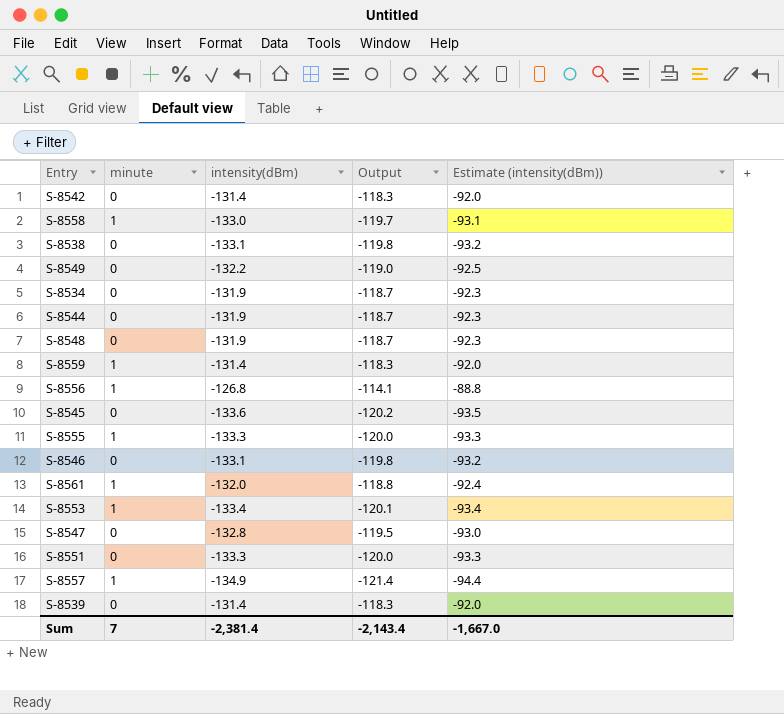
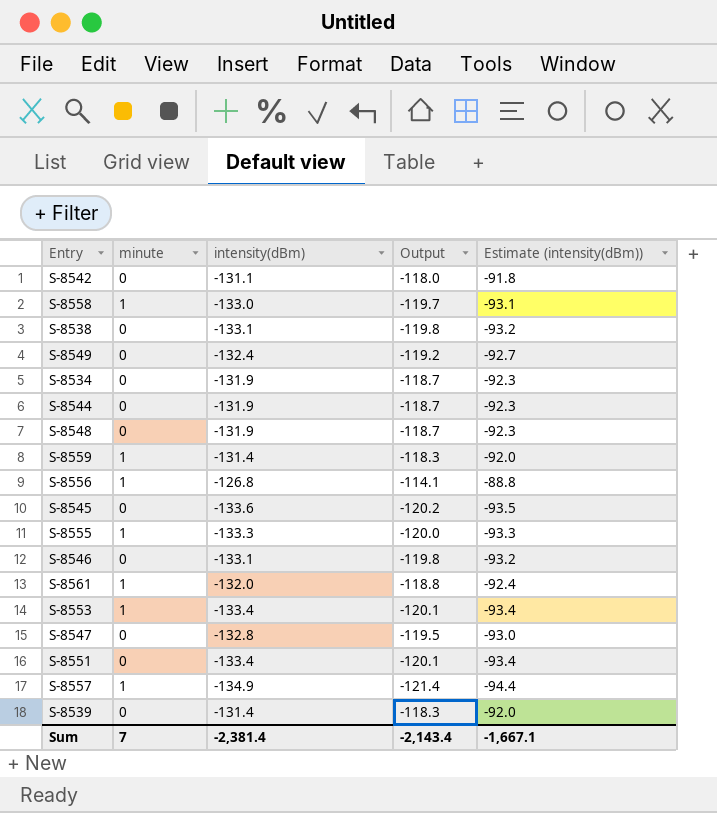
S-8542 | intensity(dBm): -131.4 -> -131.1
S-8542 | Output: -118.3 -> -118.0
S-8542 | Estimate (intensity(dBm)): -92.0 -> -91.8
S-8549 | intensity(dBm): -132.2 -> -132.4
S-8549 | Output: -119.0 -> -119.2
S-8549 | Estimate (intensity(dBm)): -92.5 -> -92.7
S-8551 | intensity(dBm): -133.3 -> -133.4
S-8551 | Output: -120.0 -> -120.1
S-8551 | Estimate (intensity(dBm)): -93.3 -> -93.4
Sum | Estimate (intensity(dBm)): -1,667.0 -> -1,667.1

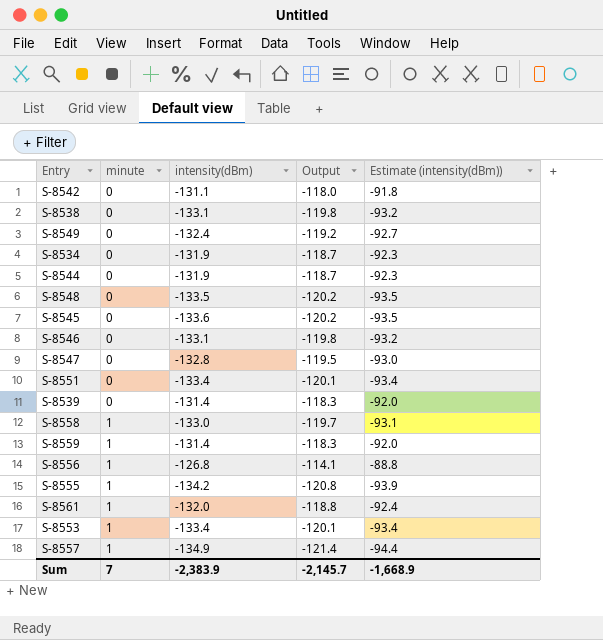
row order: none -> minute ascending
S-8548 | intensity(dBm): -131.9 -> -133.5
S-8548 | Output: -118.7 -> -120.2
S-8548 | Estimate (intensity(dBm)): -92.3 -> -93.5
S-8555 | intensity(dBm): -133.3 -> -134.2
S-8555 | Output: -120.0 -> -120.8
S-8555 | Estimate (intensity(dBm)): -93.3 -> -93.9
Sum | intensity(dBm): -2,381.4 -> -2,383.9
Sum | Output: -2,143.4 -> -2,145.7
Sum | Estimate (intensity(dBm)): -1,667.1 -> -1,668.9

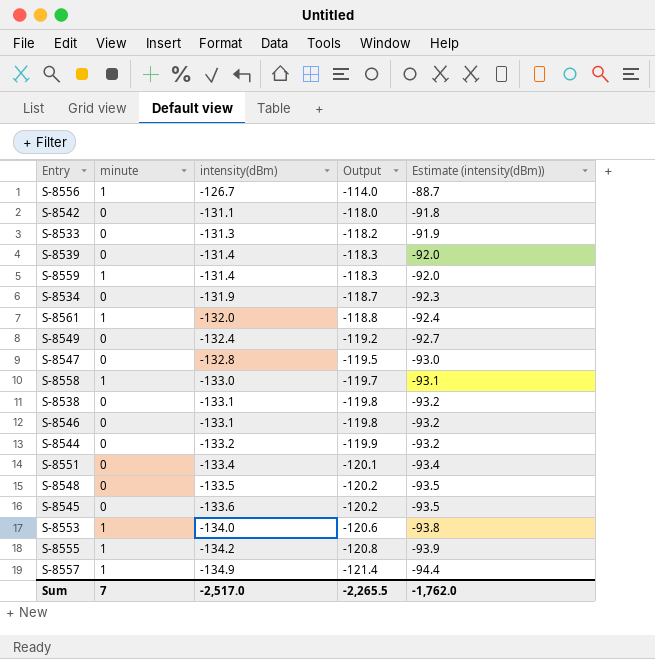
row order: minute ascending -> intensity(dBm) descending
S-8556 | intensity(dBm): -126.8 -> -126.7
S-8556 | Output: -114.1 -> -114.0
S-8556 | Estimate (intensity(dBm)): -88.8 -> -88.7
row S-8533: none -> 0 | -131.3 | -118.2 | -91.9
S-8544 | intensity(dBm): -131.9 -> -133.2
S-8544 | Output: -118.7 -> -119.9
S-8544 | Estimate (intensity(dBm)): -92.3 -> -93.2
S-8553 | intensity(dBm): -133.4 -> -134.0
S-8553 | Output: -120.1 -> -120.6
S-8553 | Estimate (intensity(dBm)): -93.4 -> -93.8
Sum | intensity(dBm): -2,383.9 -> -2,517.0
Sum | Output: -2,145.7 -> -2,265.5
Sum | Estimate (intensity(dBm)): -1,668.9 -> -1,762.0

